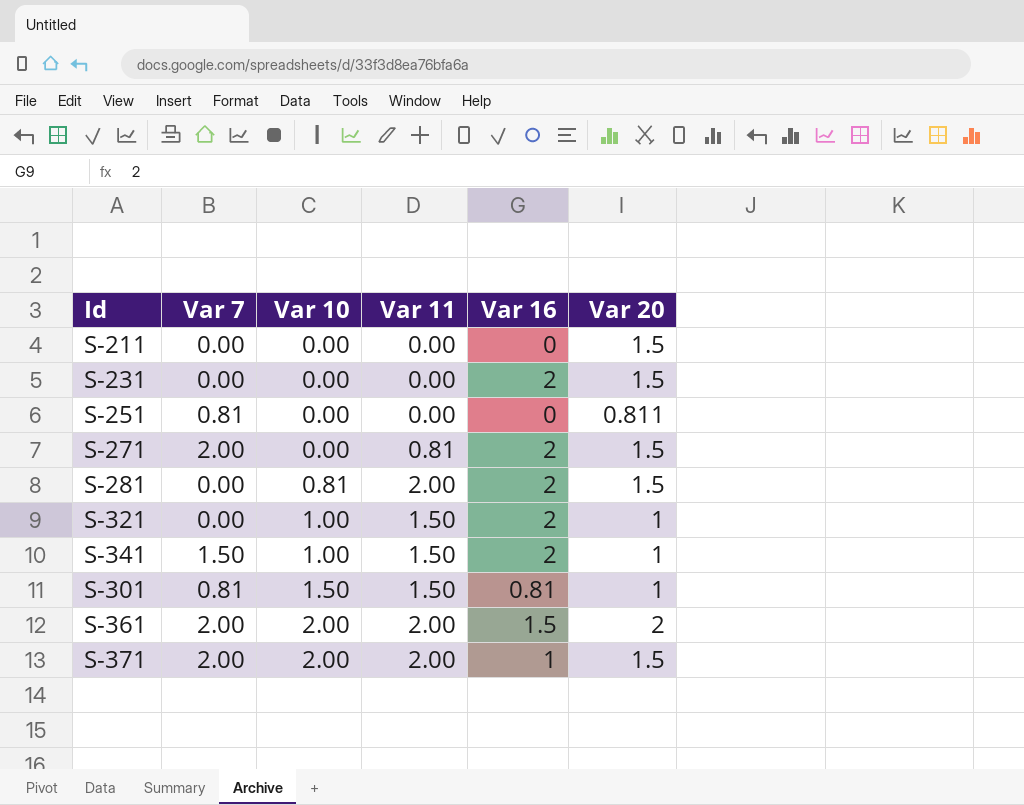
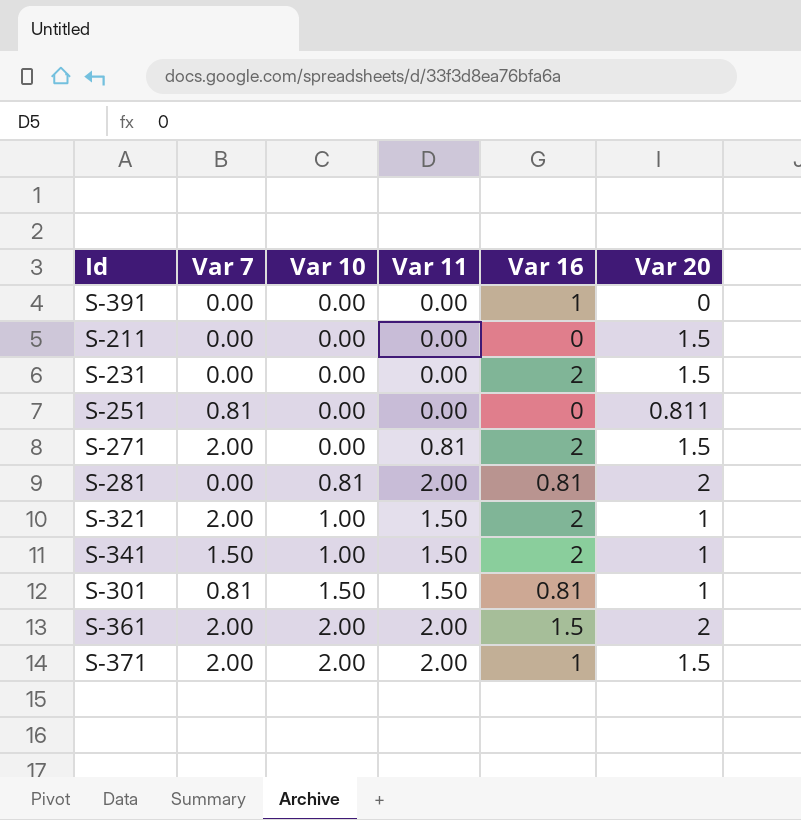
row S-391: none -> 0.00 | 0.00 | 0.00 | 1 | 0
S-281 | Var 16: 2 -> 0.81
S-281 | Var 20: 1.5 -> 2
S-321 | Var 7: 0.00 -> 2.00

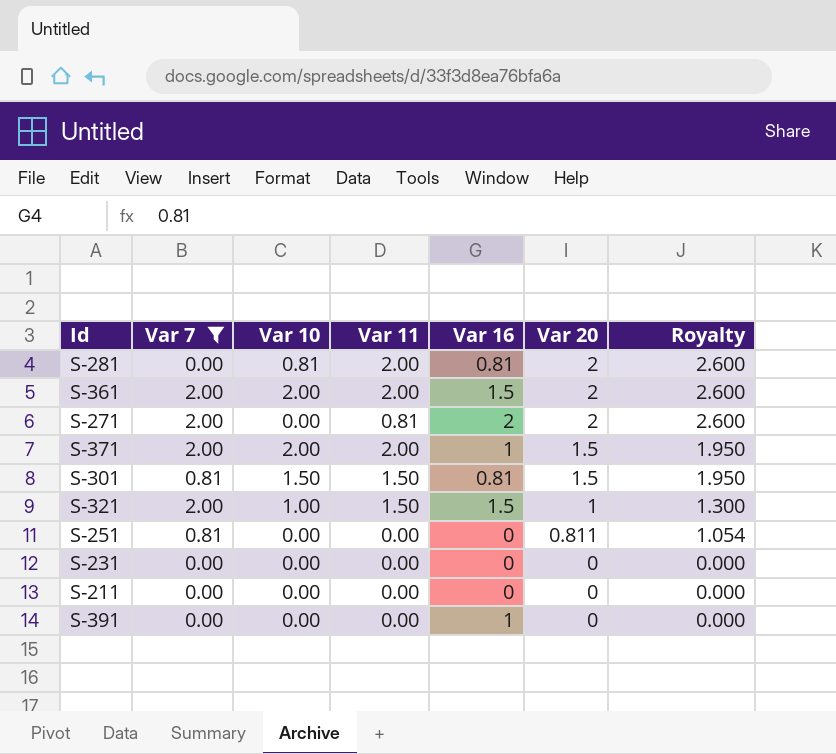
filter: none -> Var 7 != 1.50
row order: Var 10 ascending -> Var 20 descending
column Royalty | formula: none -> [Var 20] * 1.3
S-271 | Var 20: 1.5 -> 2
S-301 | Var 20: 1 -> 1.5
S-321 | Var 16: 2 -> 1.5
S-231 | Var 16: 2 -> 0
S-231 | Var 20: 1.5 -> 0
S-211 | Var 20: 1.5 -> 0

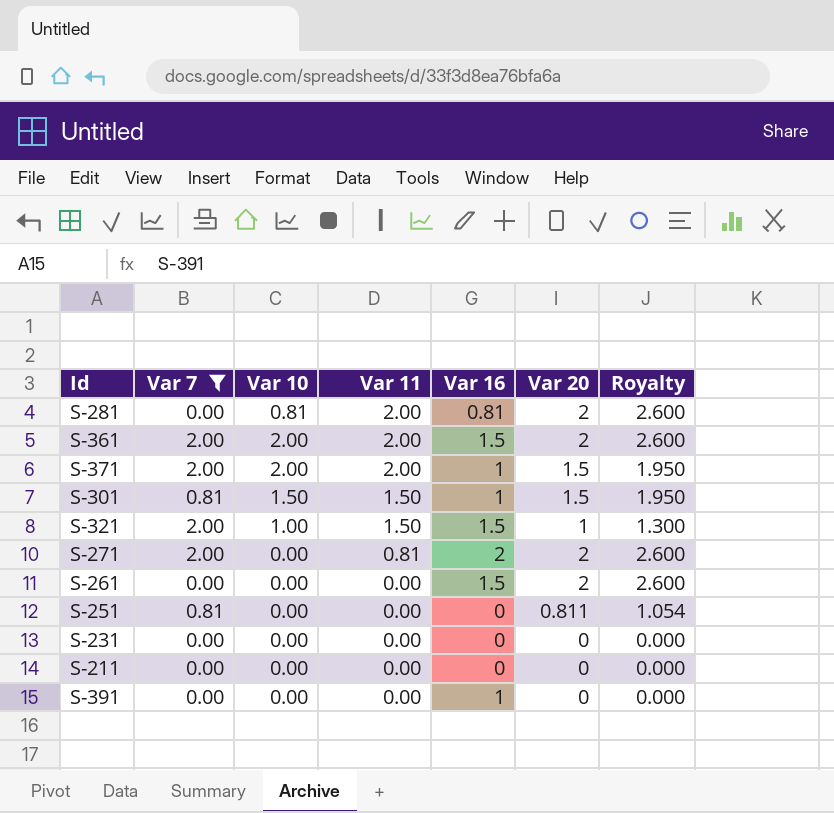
row order: Var 20 descending -> Var 11 descending
S-301 | Var 16: 0.81 -> 1
row S-261: none -> 0.00 | 0.00 | 0.00 | 1.5 | 2 | 2.600

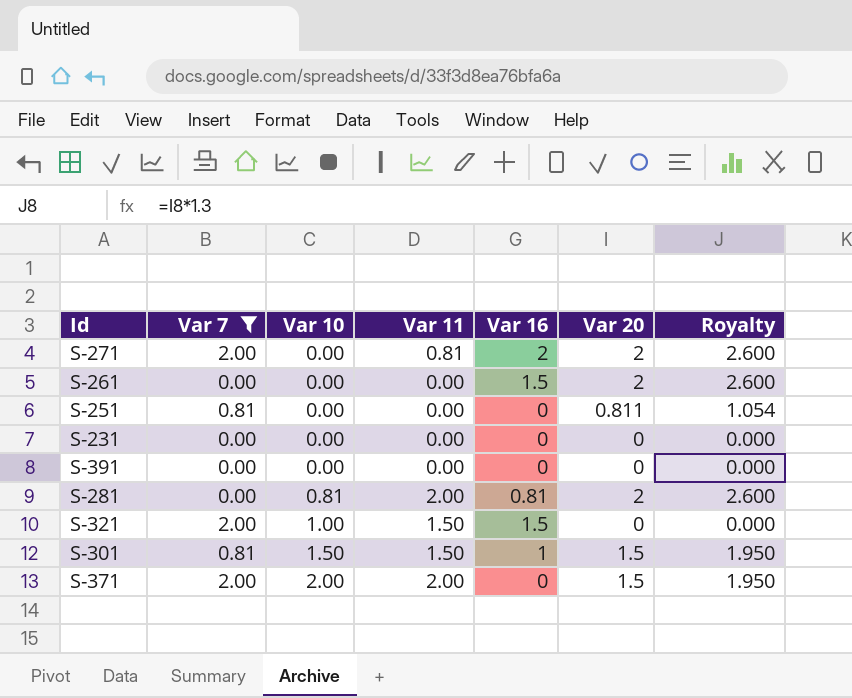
row order: Var 11 descending -> Var 10 ascending
row S-361: 2.00 | 2.00 | 2.00 | 1.5 | 2 | 2.600 -> none
row S-211: 0.00 | 0.00 | 0.00 | 0 | 0 | 0.000 -> none
S-391 | Var 16: 1 -> 0
S-321 | Var 20: 1 -> 0
S-321 | Royalty: 1.300 -> 0.000
S-371 | Var 16: 1 -> 0

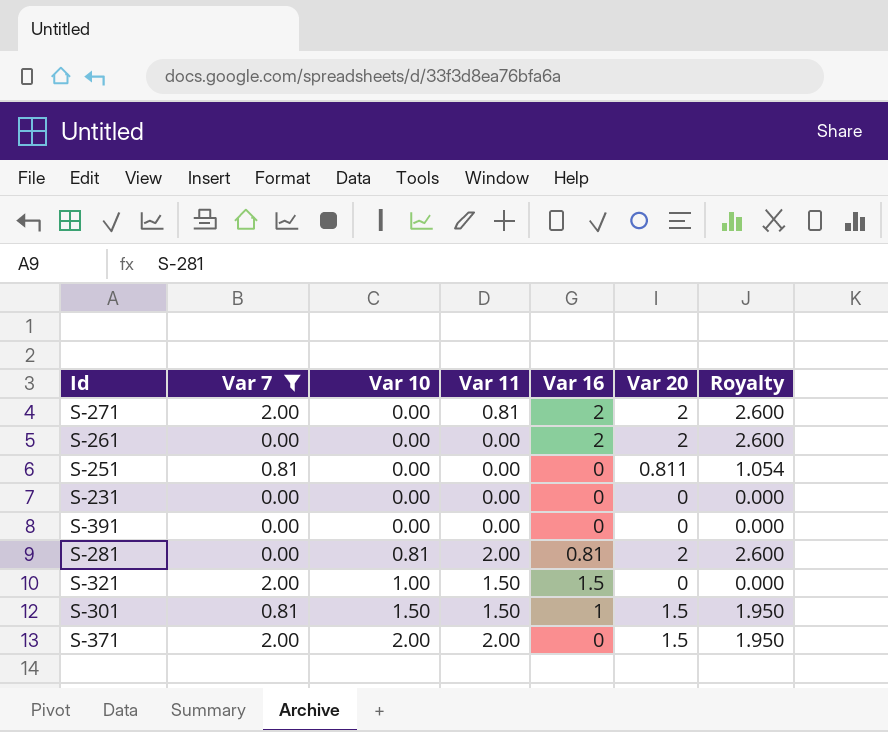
S-261 | Var 16: 1.5 -> 2

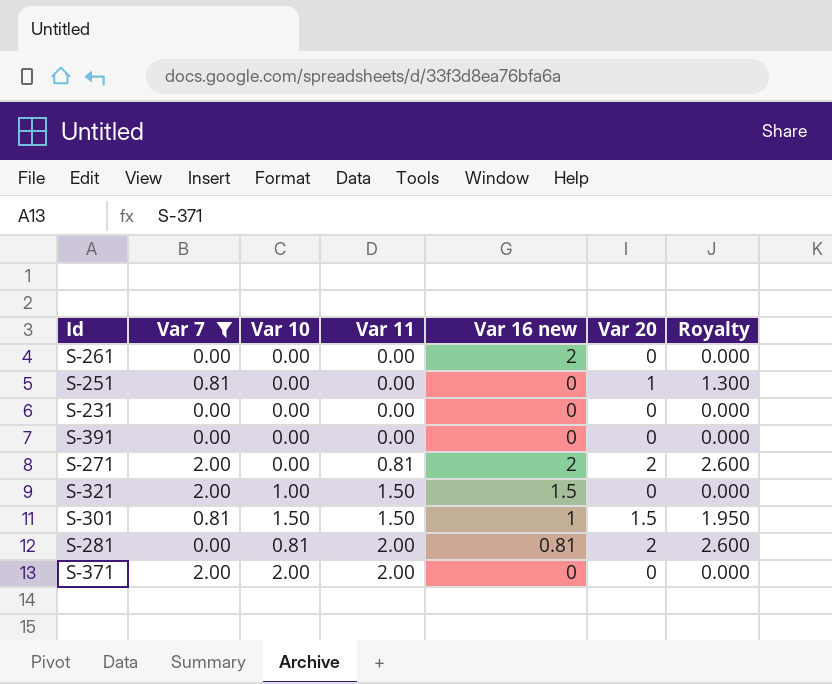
row order: Var 10 ascending -> Var 11 ascending
column name: Var 16 -> Var 16 new
S-261 | Var 20: 2 -> 0
S-261 | Royalty: 2.600 -> 0.000
S-251 | Var 20: 0.811 -> 1
S-251 | Royalty: 1.054 -> 1.300
S-371 | Var 20: 1.5 -> 0
S-371 | Royalty: 1.950 -> 0.000

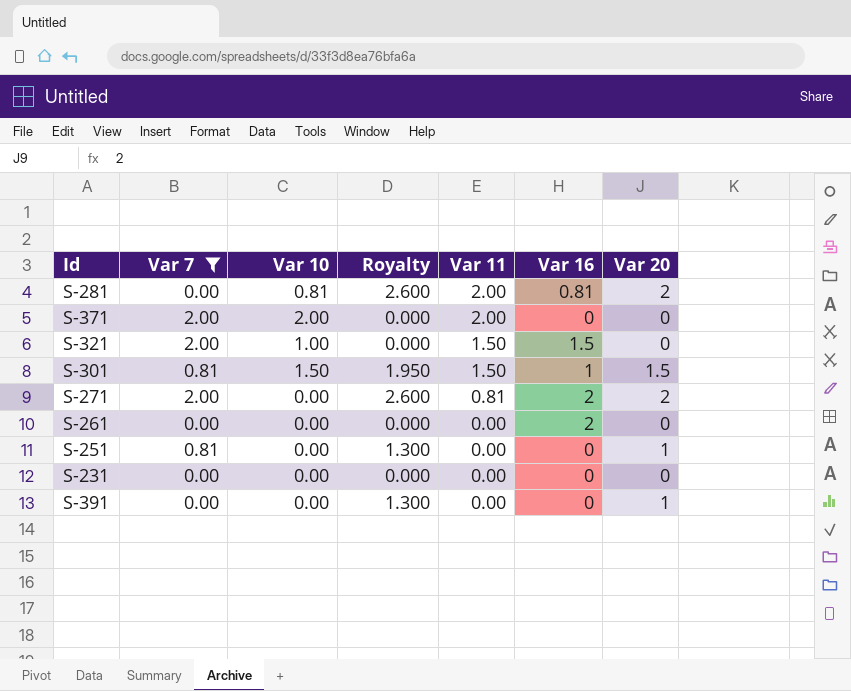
row order: Var 11 ascending -> Var 11 descending
column Royalty | position: 7 -> 4
column name: Var 16 new -> Var 16
S-391 | Royalty: 0.000 -> 1.300
S-391 | Var 20: 0 -> 1

